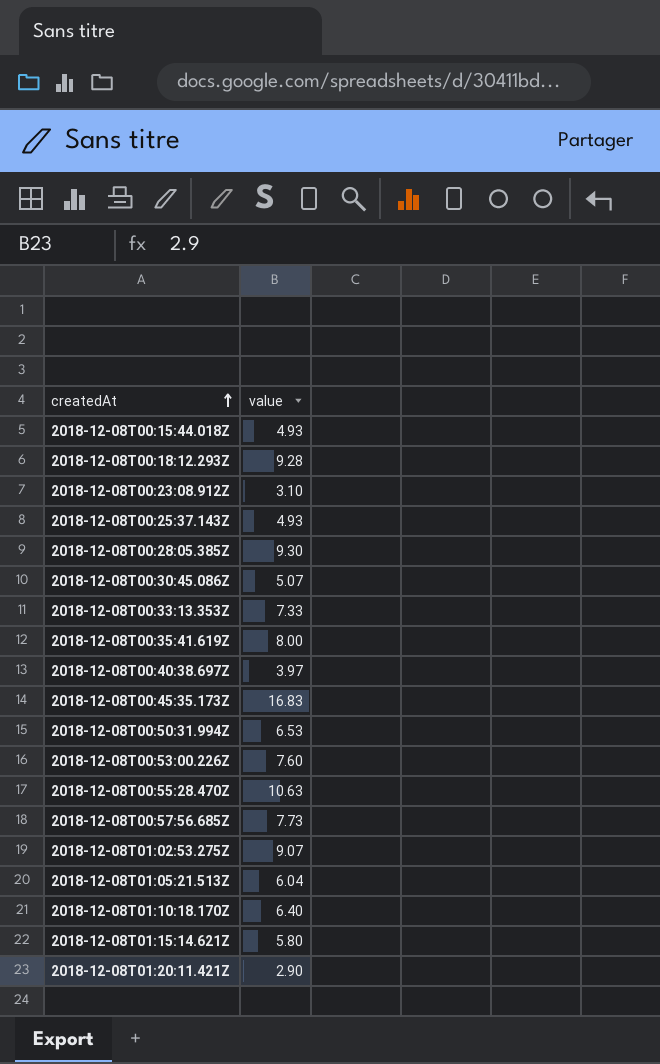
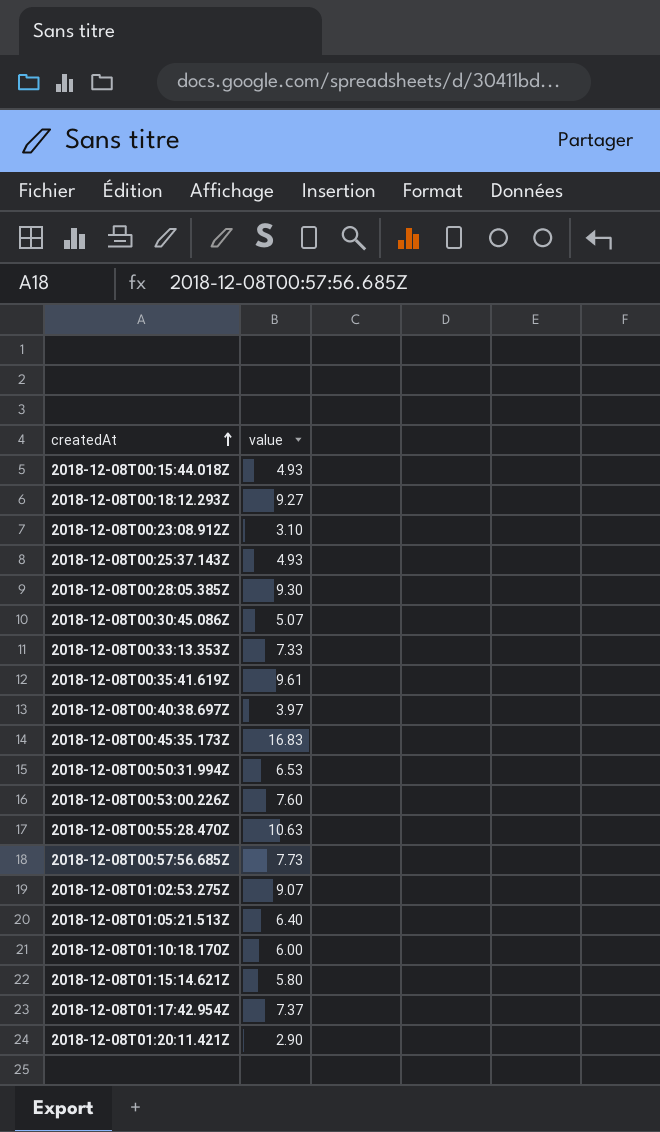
2018-12-08T00:18:12.293Z | value: 9.28 -> 9.27
2018-12-08T00:35:41.619Z | value: 8.00 -> 9.61
2018-12-08T01:05:21.513Z | value: 6.04 -> 6.40
2018-12-08T01:10:18.170Z | value: 6.40 -> 6.00
row 2018-12-08T01:17:42.954Z: none -> 7.37

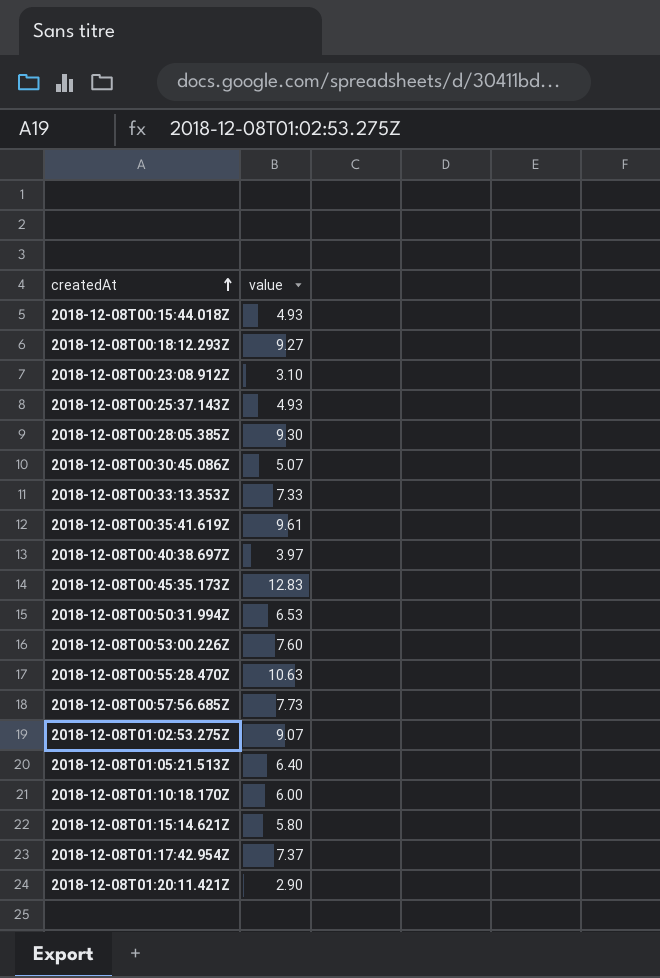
2018-12-08T00:45:35.173Z | value: 16.83 -> 12.83

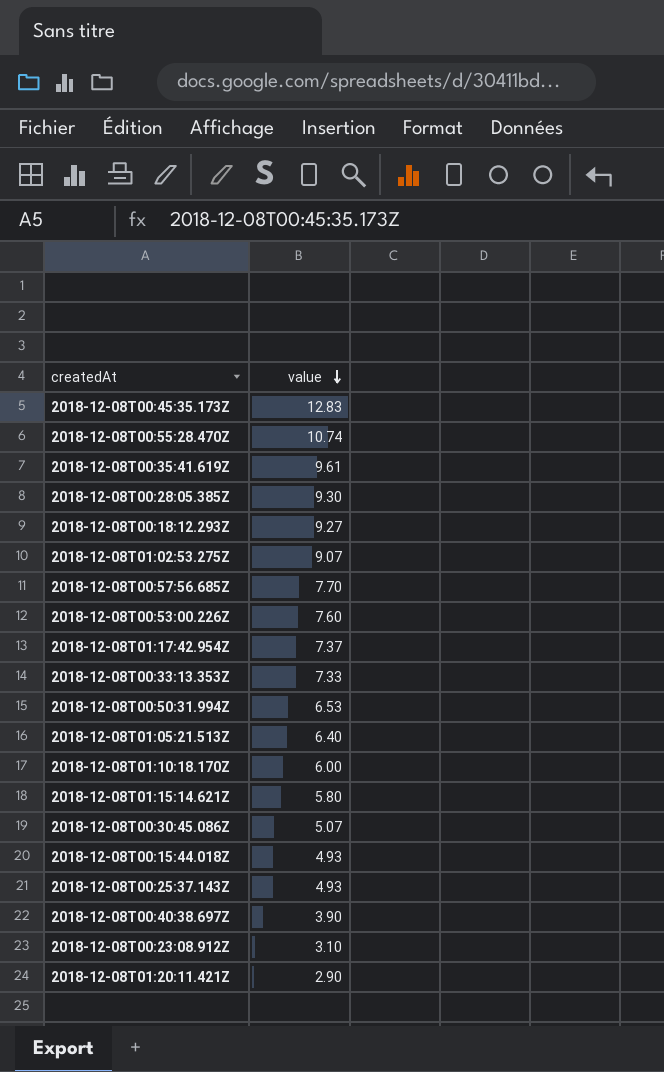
row order: createdAt ascending -> value descending
2018-12-08T00:55:28.470Z | value: 10.63 -> 10.74
2018-12-08T00:57:56.685Z | value: 7.73 -> 7.70
2018-12-08T00:40:38.697Z | value: 3.97 -> 3.90

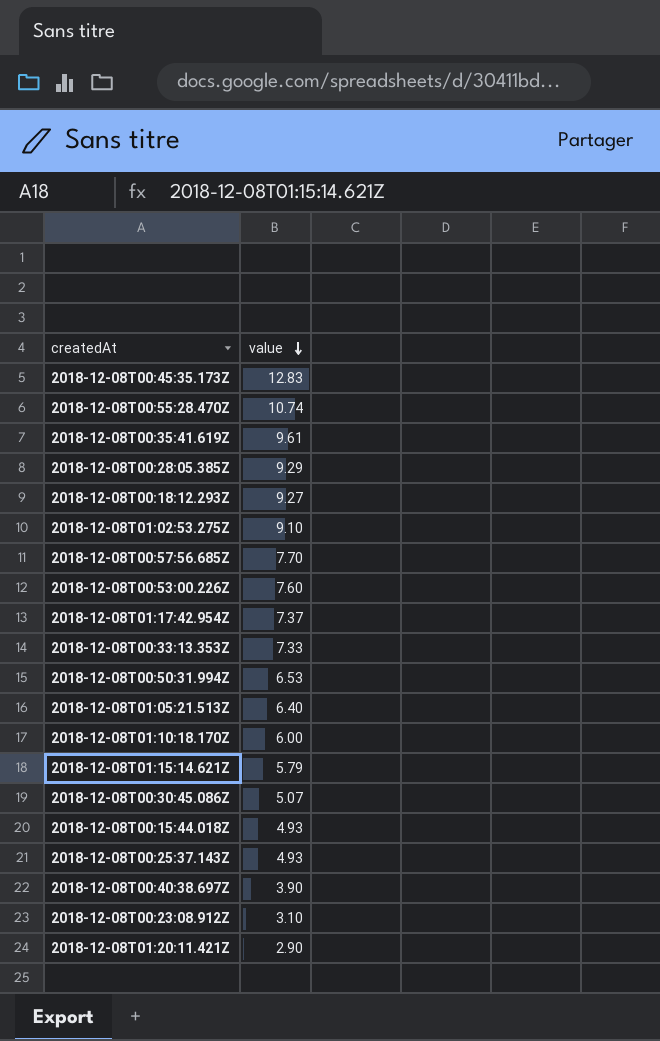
2018-12-08T00:28:05.385Z | value: 9.30 -> 9.29
2018-12-08T01:02:53.275Z | value: 9.07 -> 9.10
2018-12-08T01:15:14.621Z | value: 5.80 -> 5.79

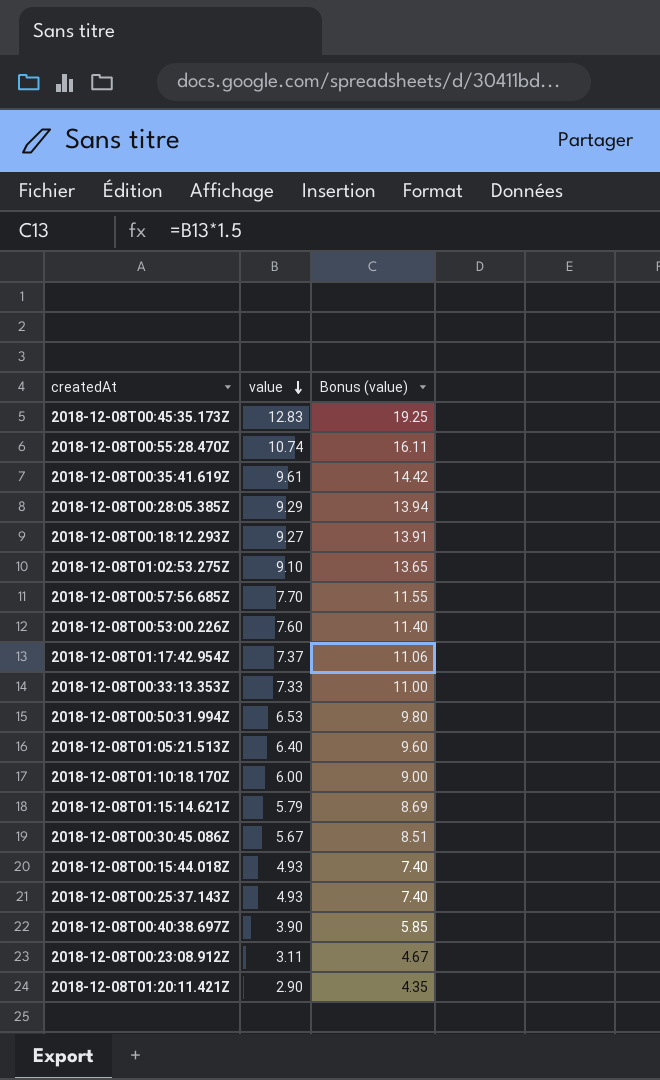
column Bonus (value) | formula: none -> [value] * 1.5
2018-12-08T00:30:45.086Z | value: 5.07 -> 5.67
2018-12-08T00:23:08.912Z | value: 3.10 -> 3.11

